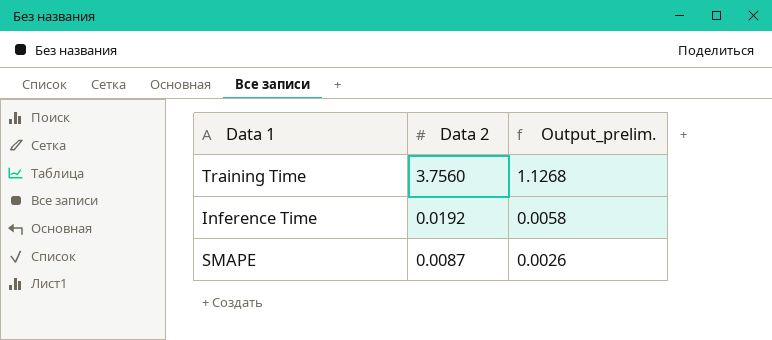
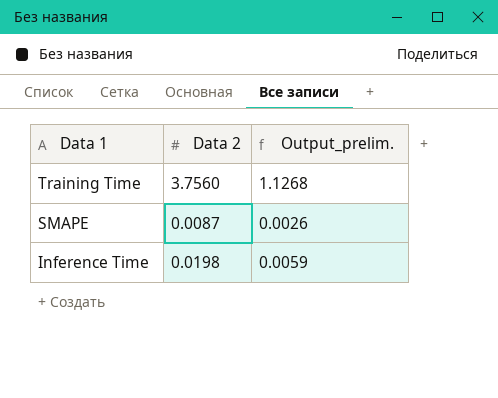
row order: Data 2 descending -> Data 1 descending
Inference Time | Data 2: 0.0192 -> 0.0198
Inference Time | Output_prelim.: 0.0058 -> 0.0059

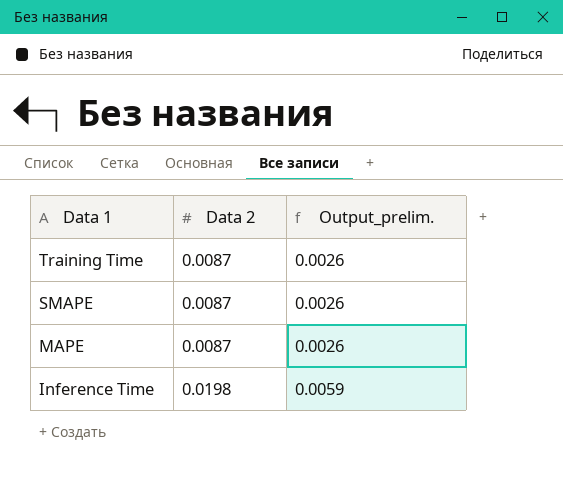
Training Time | Data 2: 3.7560 -> 0.0087
Training Time | Output_prelim.: 1.1268 -> 0.0026
row MAPE: none -> 0.0087 | 0.0026

